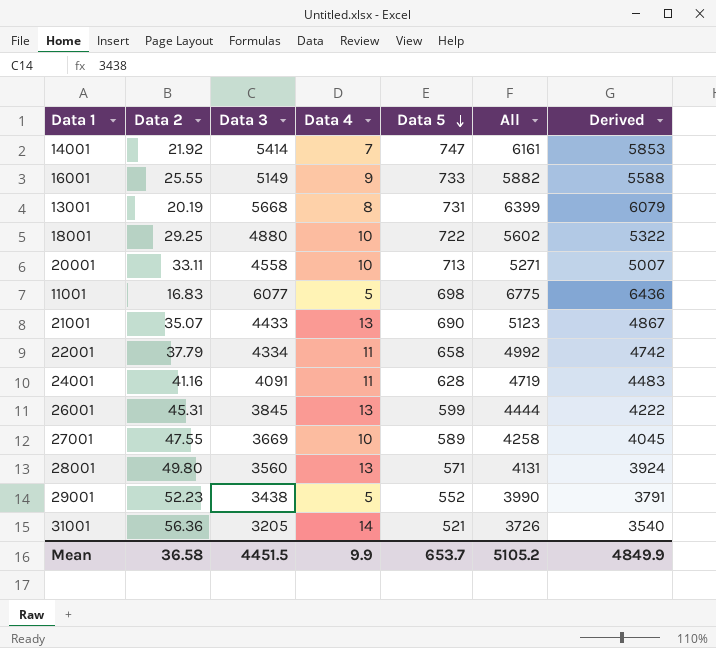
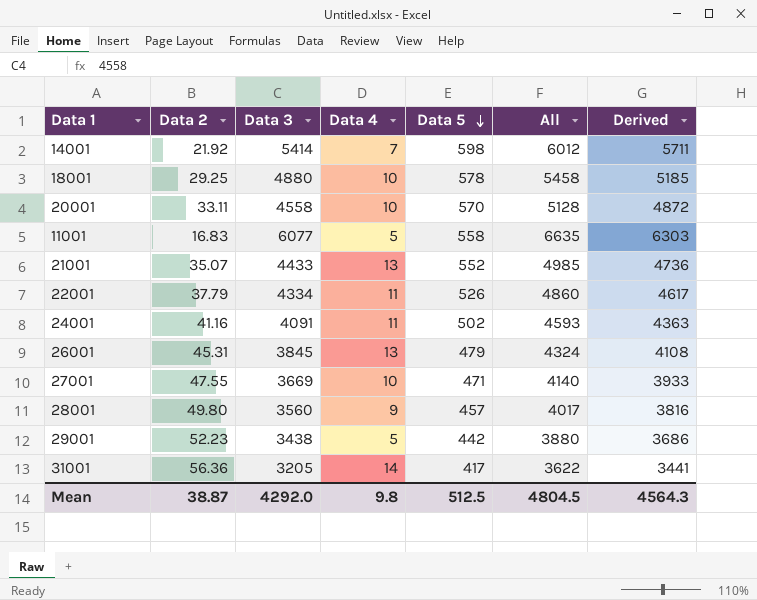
row 16001: 25.55 | 5149 | 9 | 733 | 5882 | 5588 -> none
row 13001: 20.19 | 5668 | 8 | 731 | 6399 | 6079 -> none
14001 | Data 5: 747 -> 598
14001 | All: 6161 -> 6012
14001 | Derived: 5853 -> 5711
18001 | Data 5: 722 -> 578
18001 | All: 5602 -> 5458
18001 | Derived: 5322 -> 5185
20001 | Data 5: 713 -> 570
20001 | All: 5271 -> 5128
20001 | Derived: 5007 -> 4872
11001 | Data 5: 698 -> 558
11001 | All: 6775 -> 6635
11001 | Derived: 6436 -> 6303
21001 | Data 5: 690 -> 552
21001 | All: 5123 -> 4985
21001 | Derived: 4867 -> 4736
22001 | Data 5: 658 -> 526
22001 | All: 4992 -> 4860
22001 | Derived: 4742 -> 4617
24001 | Data 5: 628 -> 502
24001 | All: 4719 -> 4593
24001 | Derived: 4483 -> 4363
26001 | Data 5: 599 -> 479
26001 | All: 4444 -> 4324
26001 | Derived: 4222 -> 4108
27001 | Data 5: 589 -> 471
27001 | All: 4258 -> 4140
27001 | Derived: 4045 -> 3933
28001 | Data 4: 13 -> 9
28001 | Data 5: 571 -> 457
28001 | All: 4131 -> 4017
28001 | Derived: 3924 -> 3816
29001 | Data 5: 552 -> 442
29001 | All: 3990 -> 3880
29001 | Derived: 3791 -> 3686
31001 | Data 5: 521 -> 417
31001 | All: 3726 -> 3622
31001 | Derived: 3540 -> 3441
Mean | Data 2: 36.58 -> 38.87
Mean | Data 3: 4451.5 -> 4292.0
Mean | Data 4: 9.9 -> 9.8
Mean | Data 5: 653.7 -> 512.5
Mean | All: 5105.2 -> 4804.5
Mean | Derived: 4849.9 -> 4564.3

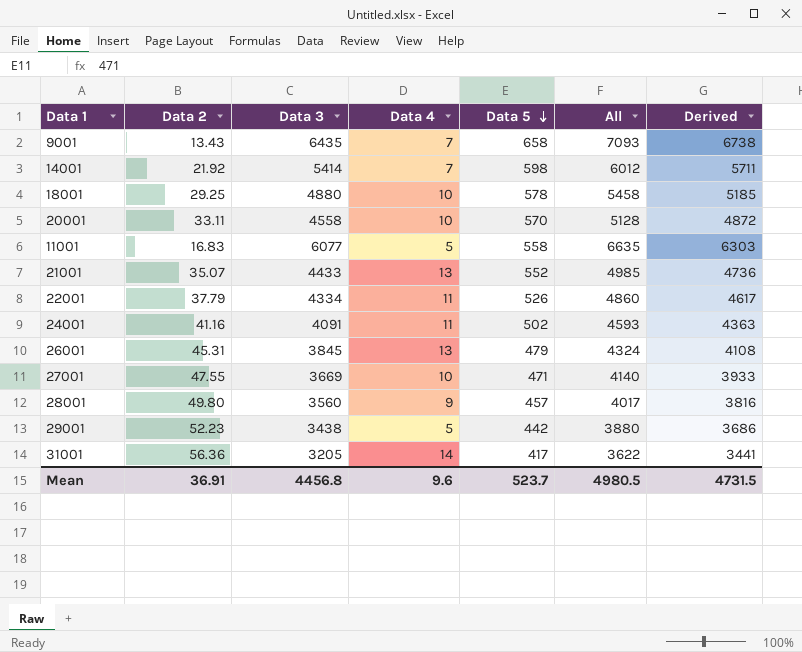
row 9001: none -> 13.43 | 6435 | 7 | 658 | 7093 | 6738
Mean | Data 2: 38.87 -> 36.91
Mean | Data 3: 4292.0 -> 4456.8
Mean | Data 4: 9.8 -> 9.6
Mean | Data 5: 512.5 -> 523.7
Mean | All: 4804.5 -> 4980.5
Mean | Derived: 4564.3 -> 4731.5

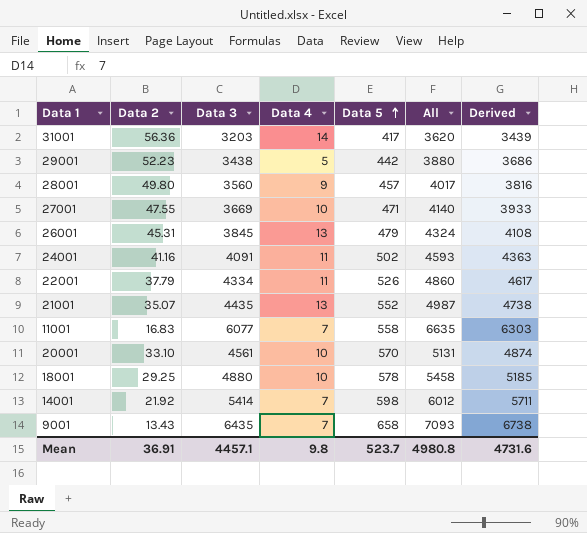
row order: Data 5 descending -> Data 5 ascending
31001 | Data 3: 3205 -> 3203
31001 | All: 3622 -> 3620
31001 | Derived: 3441 -> 3439
21001 | Data 3: 4433 -> 4435
21001 | All: 4985 -> 4987
21001 | Derived: 4736 -> 4738
11001 | Data 4: 5 -> 7
20001 | Data 2: 33.11 -> 33.10
20001 | Data 3: 4558 -> 4561
20001 | All: 5128 -> 5131
20001 | Derived: 4872 -> 4874
Mean | Data 3: 4456.8 -> 4457.1
Mean | Data 4: 9.6 -> 9.8
Mean | All: 4980.5 -> 4980.8
Mean | Derived: 4731.5 -> 4731.6

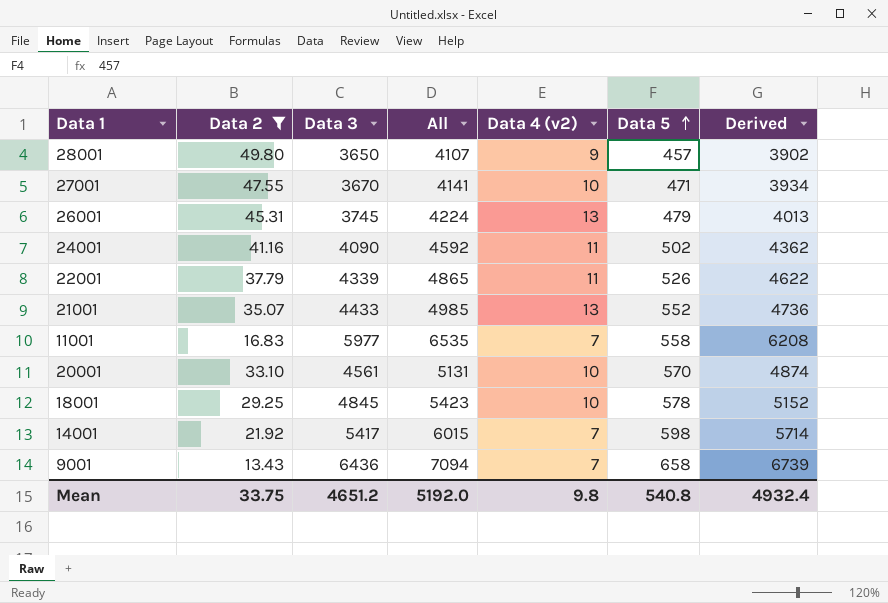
filter: none -> Data 2 <= 49.80
column All | position: 6 -> 4
column name: Data 4 -> Data 4 (v2)
28001 | Data 3: 3560 -> 3650
28001 | All: 4017 -> 4107
28001 | Derived: 3816 -> 3902
27001 | Data 3: 3669 -> 3670
27001 | All: 4140 -> 4141
27001 | Derived: 3933 -> 3934
26001 | Data 3: 3845 -> 3745
26001 | All: 4324 -> 4224
26001 | Derived: 4108 -> 4013
24001 | Data 3: 4091 -> 4090
24001 | All: 4593 -> 4592
24001 | Derived: 4363 -> 4362
22001 | Data 3: 4334 -> 4339
22001 | All: 4860 -> 4865
22001 | Derived: 4617 -> 4622
21001 | Data 3: 4435 -> 4433
21001 | All: 4987 -> 4985
21001 | Derived: 4738 -> 4736
11001 | Data 3: 6077 -> 5977
11001 | All: 6635 -> 6535
11001 | Derived: 6303 -> 6208
18001 | Data 3: 4880 -> 4845
18001 | All: 5458 -> 5423
18001 | Derived: 5185 -> 5152
14001 | Data 3: 5414 -> 5417
14001 | All: 6012 -> 6015
14001 | Derived: 5711 -> 5714
9001 | Data 3: 6435 -> 6436
9001 | All: 7093 -> 7094
9001 | Derived: 6738 -> 6739
Mean | Data 2: 36.91 -> 33.75
Mean | Data 3: 4457.1 -> 4651.2
Mean | All: 4980.8 -> 5192.0
Mean | Data 5: 523.7 -> 540.8
Mean | Derived: 4731.6 -> 4932.4

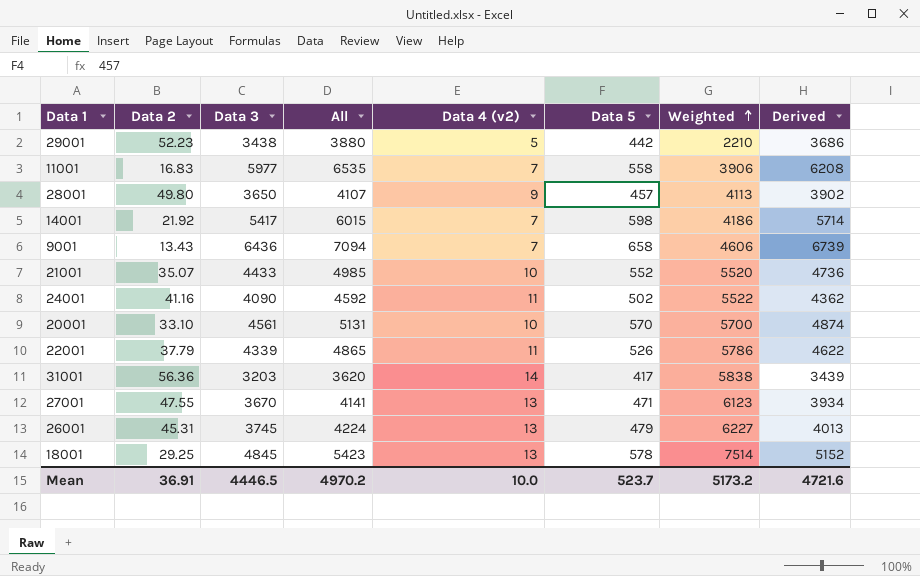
filter: Data 2 <= 49.80 -> none
row order: Data 5 ascending -> Weighted ascending
column Weighted | formula: none -> [Data 4 (v2)] * [Data 5]
21001 | Data 4 (v2): 13 -> 10
27001 | Data 4 (v2): 10 -> 13
18001 | Data 4 (v2): 10 -> 13
Mean | Data 2: 33.75 -> 36.91
Mean | Data 3: 4651.2 -> 4446.5
Mean | All: 5192.0 -> 4970.2
Mean | Data 4 (v2): 9.8 -> 10.0
Mean | Data 5: 540.8 -> 523.7
Mean | Derived: 4932.4 -> 4721.6

